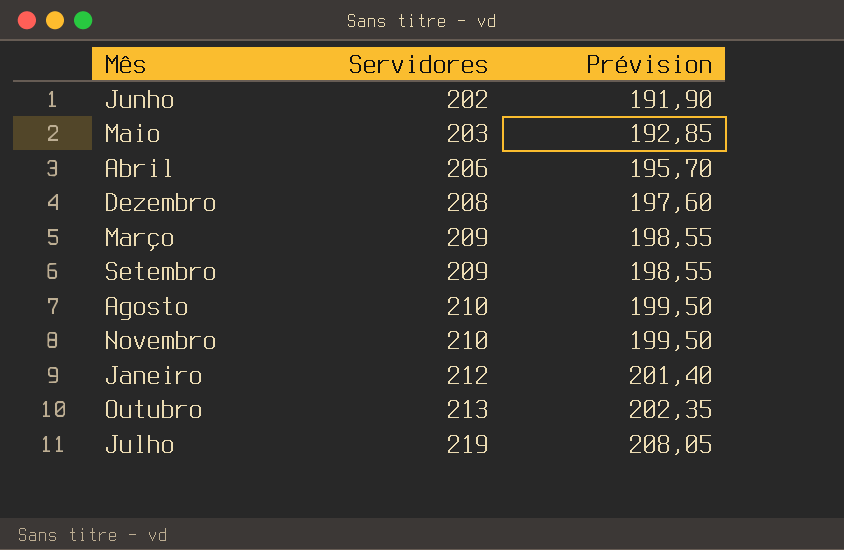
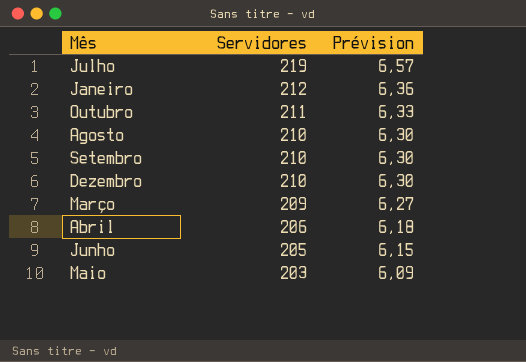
row order: Servidores ascending -> Servidores descending
column Prévision | formula: [Servidores] * 0,95 -> [Servidores] * 0,03
row Novembro: 210 | 199,50 -> none
Outubro | Servidores: 213 -> 211
Setembro | Servidores: 209 -> 210
Dezembro | Servidores: 208 -> 210
Junho | Servidores: 202 -> 205

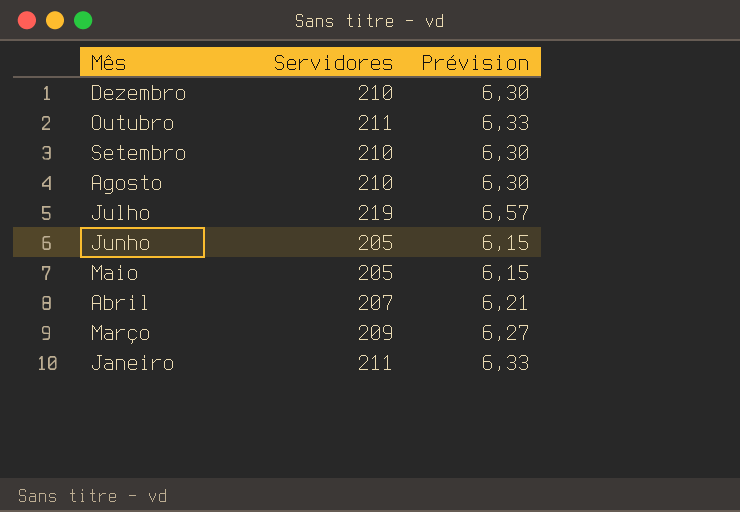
row order: Servidores descending -> Mês descending
Maio | Servidores: 203 -> 205
Maio | Prévision: 6,09 -> 6,15
Abril | Servidores: 206 -> 207
Abril | Prévision: 6,18 -> 6,21
Janeiro | Servidores: 212 -> 211
Janeiro | Prévision: 6,36 -> 6,33

